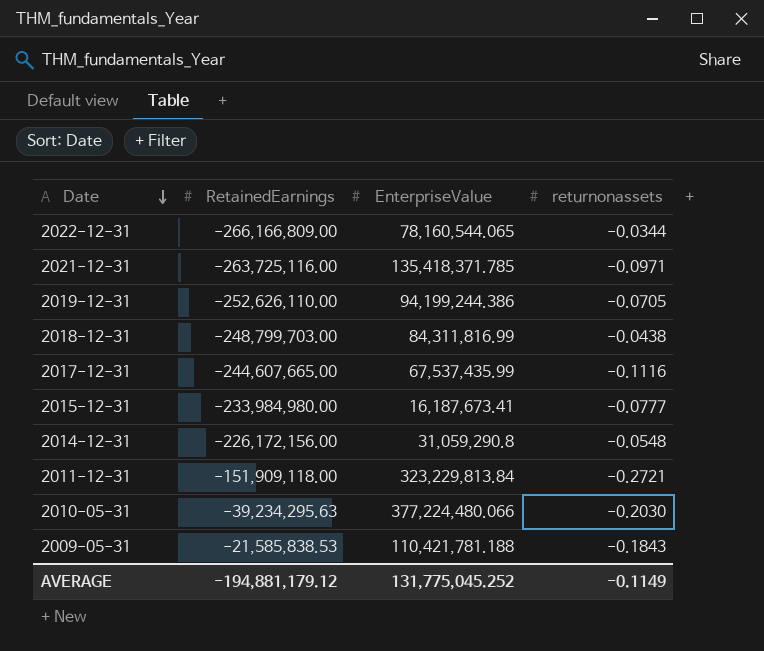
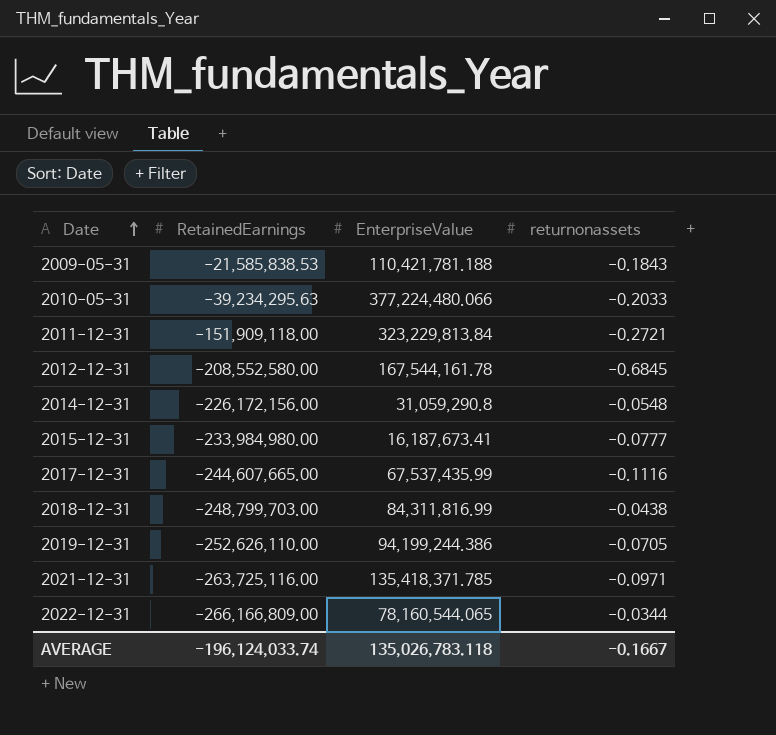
row order: Date descending -> Date ascending
2010-05-31 | returnonassets: -0.2030 -> -0.2033
row 2012-12-31: none -> -208,552,580.00 | 167,544,161.78 | -0.6845
AVERAGE | RetainedEarnings: -194,881,179.12 -> -196,124,033.74
AVERAGE | EnterpriseValue: 131,775,045.252 -> 135,026,783.118
AVERAGE | returnonassets: -0.1149 -> -0.1667

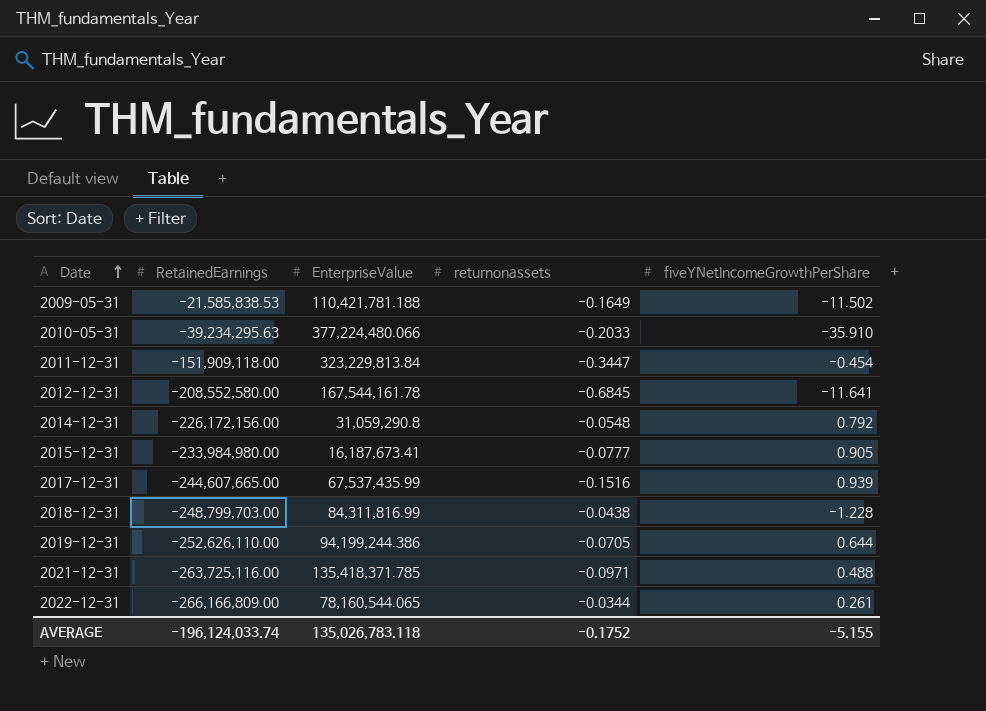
column fiveYNetIncomeGrowthPerShare | position: none -> 5
2009-05-31 | returnonassets: -0.1843 -> -0.1649
2011-12-31 | returnonassets: -0.2721 -> -0.3447
2017-12-31 | returnonassets: -0.1116 -> -0.1516
AVERAGE | returnonassets: -0.1667 -> -0.1752

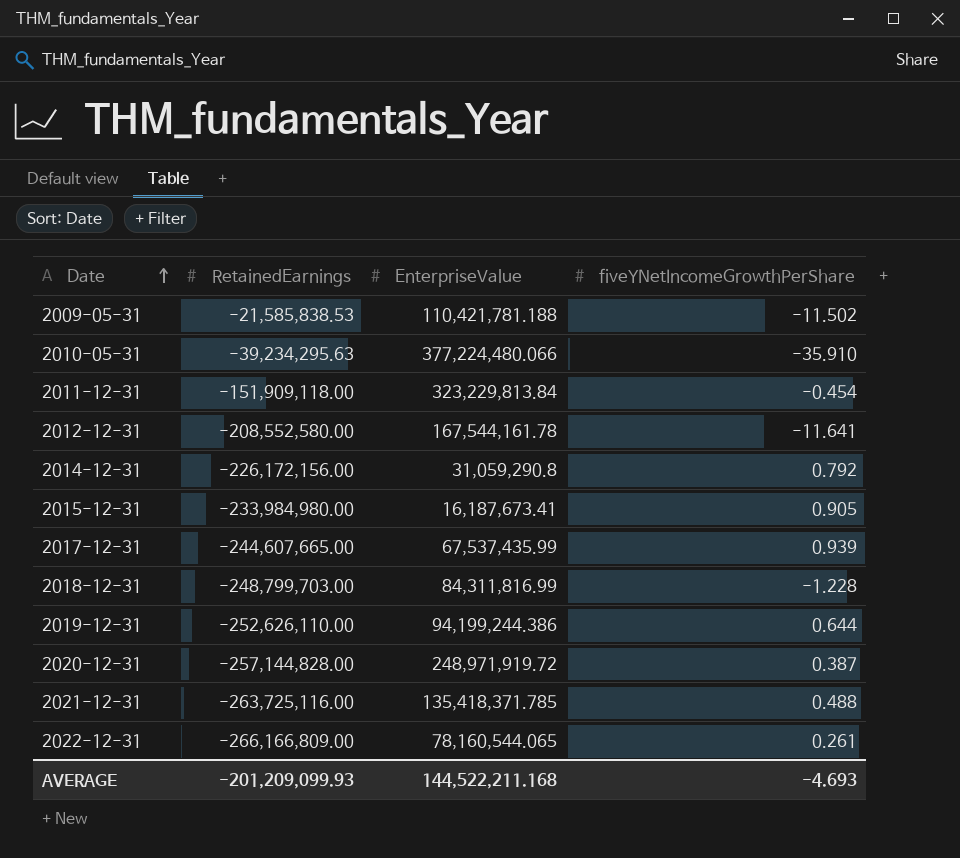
column returnonassets | position: 4 -> none
row 2020-12-31: none -> -257,144,828.00 | 248,971,919.72 | 0.387
AVERAGE | RetainedEarnings: -196,124,033.74 -> -201,209,099.93
AVERAGE | EnterpriseValue: 135,026,783.118 -> 144,522,211.168
AVERAGE | fiveYNetIncomeGrowthPerShare: -5.155 -> -4.693

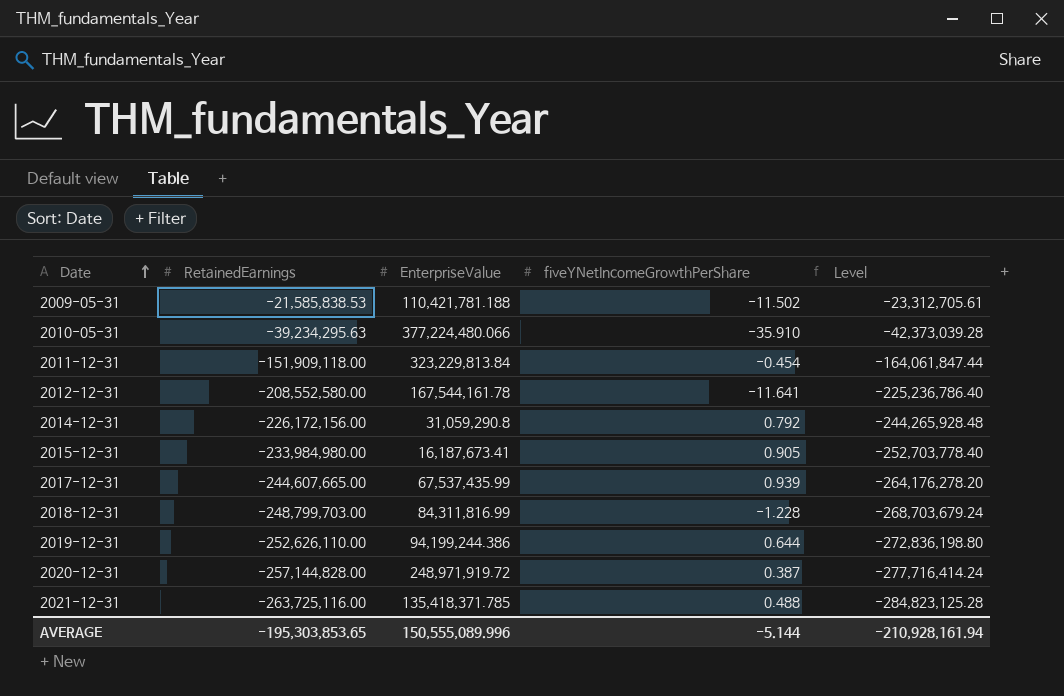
column Level | formula: none -> [RetainedEarnings] * 1.08
row 2022-12-31: -266,166,809.00 | 78,160,544.065 | 0.261 -> none
AVERAGE | RetainedEarnings: -201,209,099.93 -> -195,303,853.65
AVERAGE | EnterpriseValue: 144,522,211.168 -> 150,555,089.996
AVERAGE | fiveYNetIncomeGrowthPerShare: -4.693 -> -5.144

